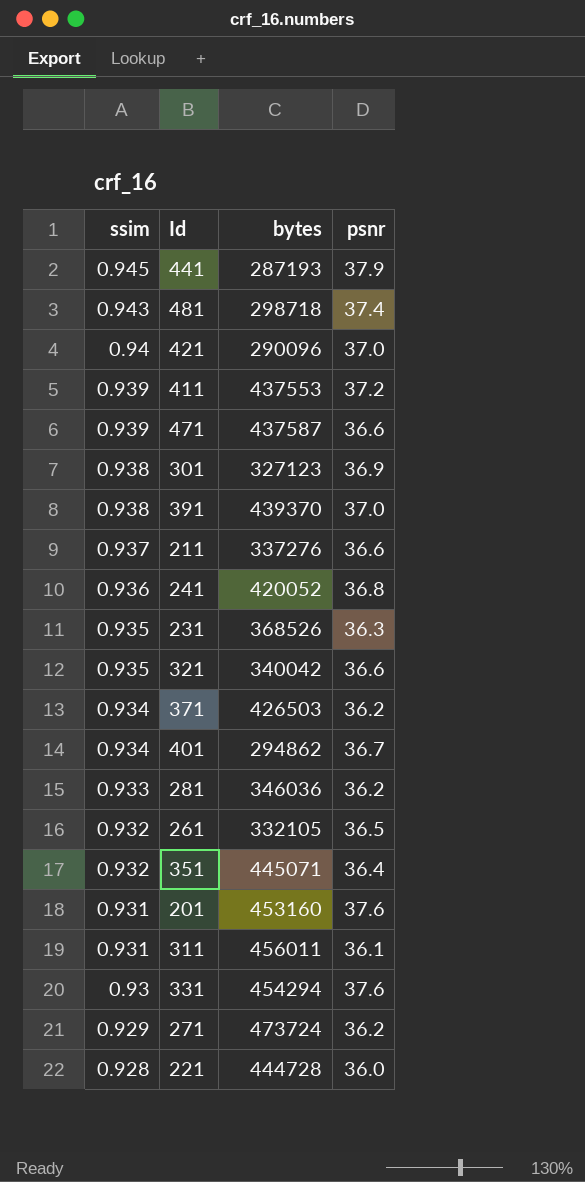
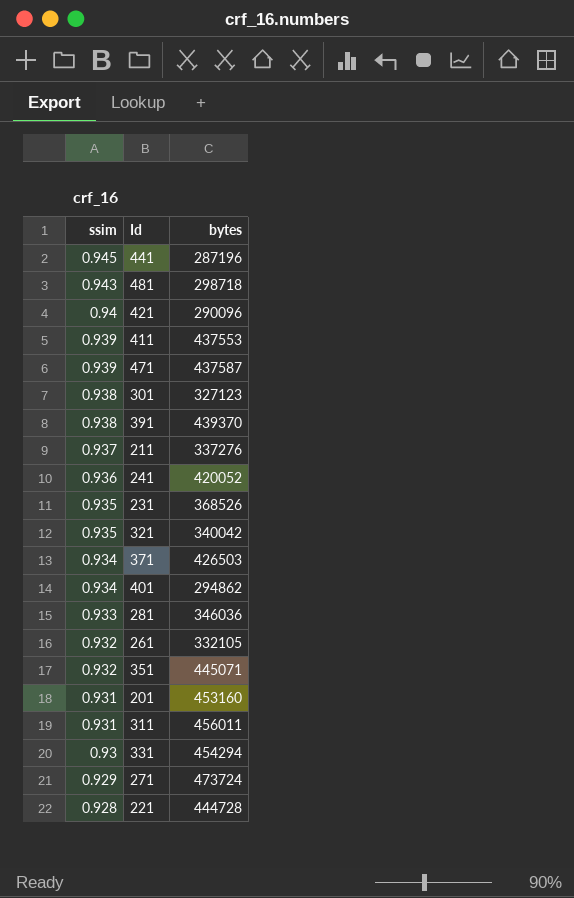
column psnr | position: 4 -> none
441 | bytes: 287193 -> 287196

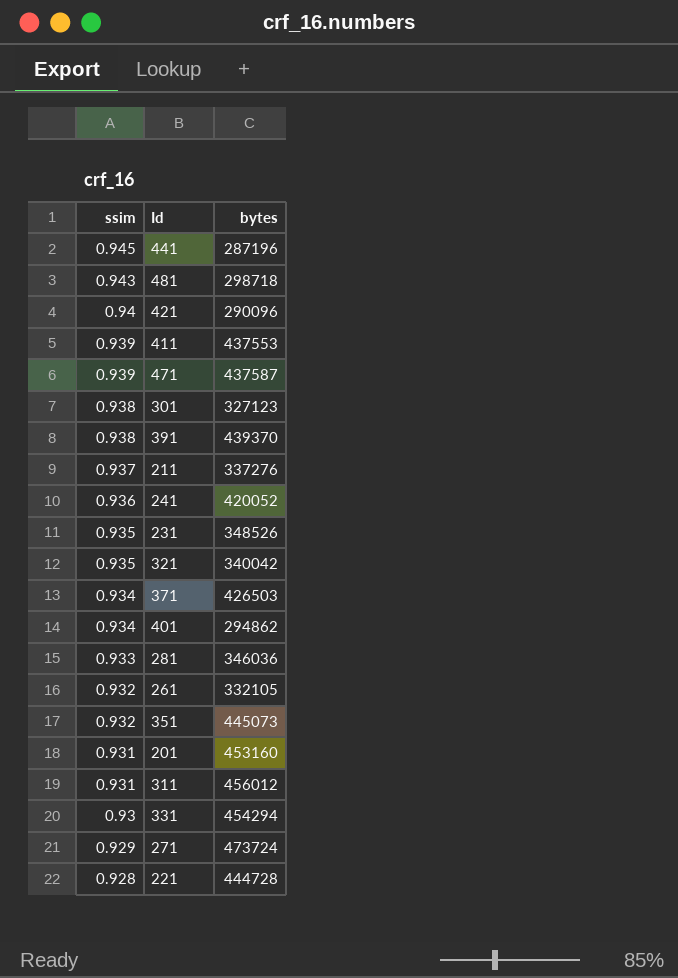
231 | bytes: 368526 -> 348526
351 | bytes: 445071 -> 445073
311 | bytes: 456011 -> 456012

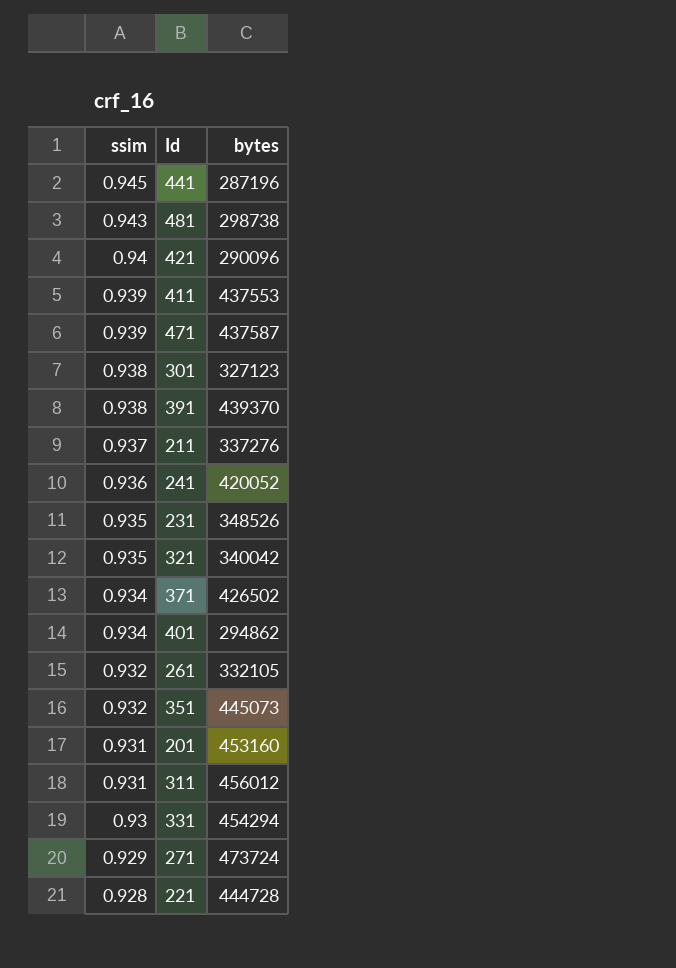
row 281: 0.933 | 346036 -> none
481 | bytes: 298718 -> 298738
371 | bytes: 426503 -> 426502

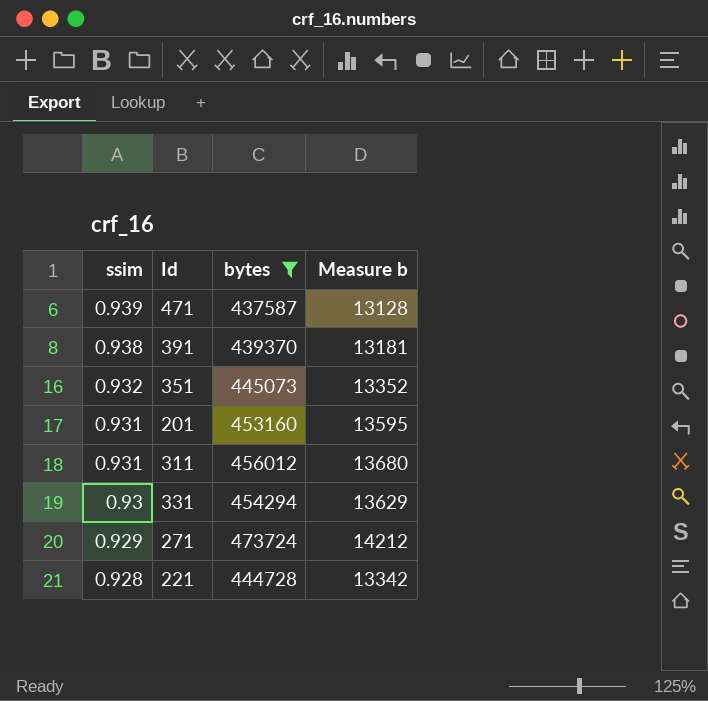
filter: none -> bytes >= 437587
column Measure b | formula: none -> [bytes] * 0.03

